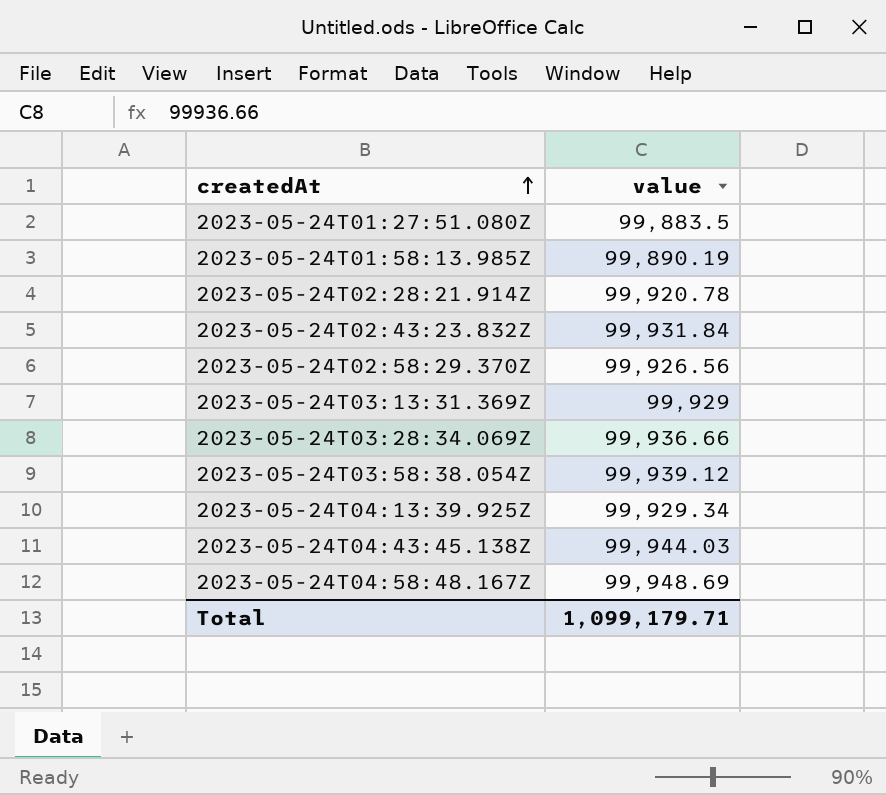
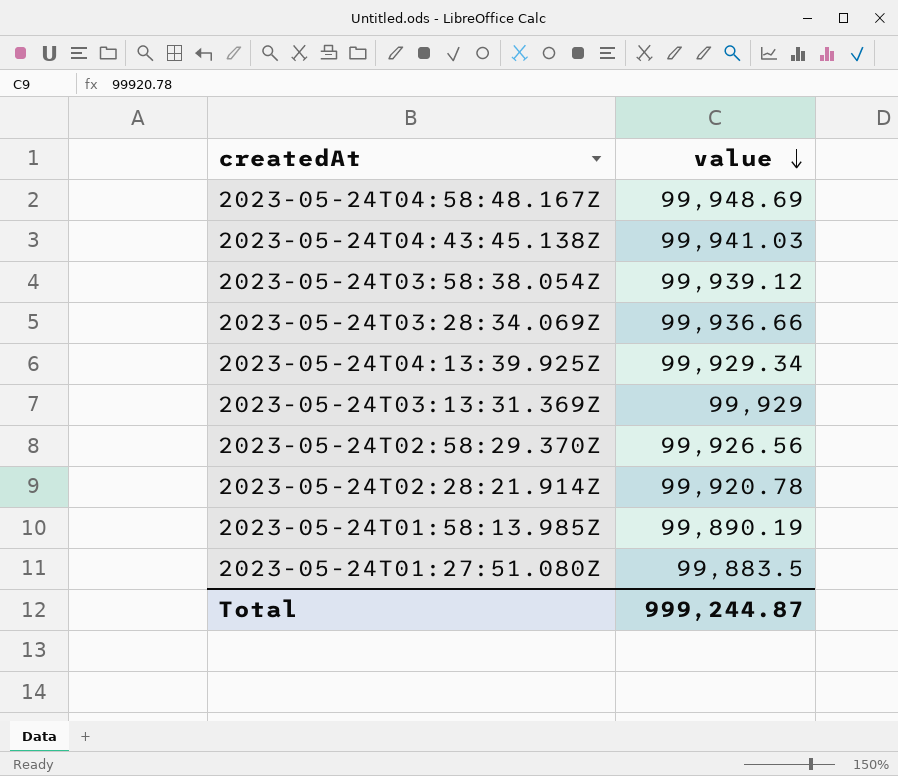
row order: createdAt ascending -> value descending
row 2023-05-24T02:43:23.832Z: 99,931.84 -> none
2023-05-24T04:43:45.138Z | value: 99,944.03 -> 99,941.03
Total | value: 1,099,179.71 -> 999,244.87

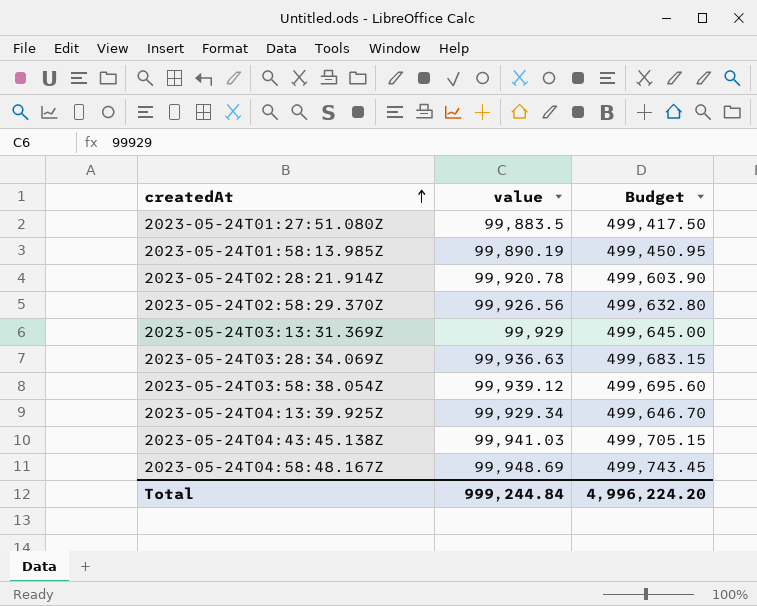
row order: value descending -> createdAt ascending
column Budget | formula: none -> [value] * 5
2023-05-24T03:28:34.069Z | value: 99,936.66 -> 99,936.63
Total | value: 999,244.87 -> 999,244.84

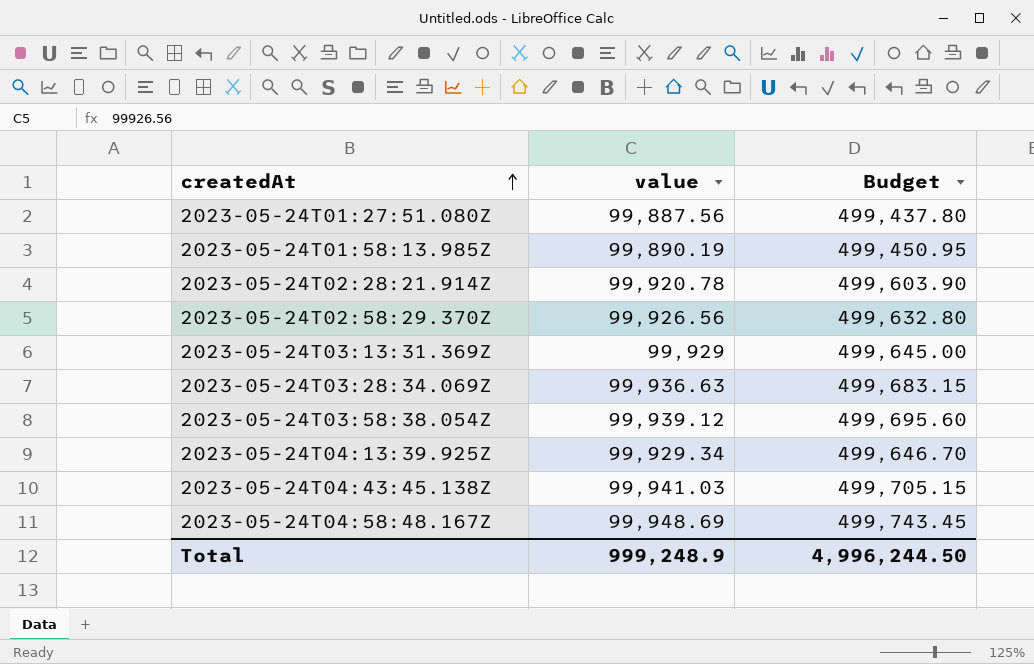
2023-05-24T01:27:51.080Z | value: 99,883.5 -> 99,887.56
2023-05-24T01:27:51.080Z | Budget: 499,417.50 -> 499,437.80
Total | value: 999,244.84 -> 999,248.9
Total | Budget: 4,996,224.20 -> 4,996,244.50

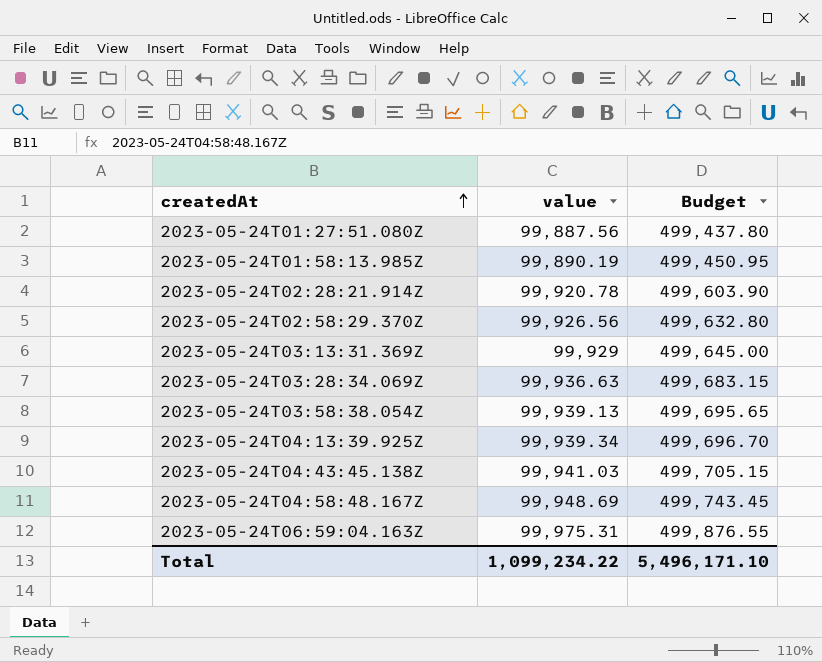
2023-05-24T03:58:38.054Z | value: 99,939.12 -> 99,939.13
2023-05-24T03:58:38.054Z | Budget: 499,695.60 -> 499,695.65
2023-05-24T04:13:39.925Z | value: 99,929.34 -> 99,939.34
2023-05-24T04:13:39.925Z | Budget: 499,646.70 -> 499,696.70
row 2023-05-24T06:59:04.163Z: none -> 99,975.31 | 499,876.55
Total | value: 999,248.9 -> 1,099,234.22
Total | Budget: 4,996,244.50 -> 5,496,171.10

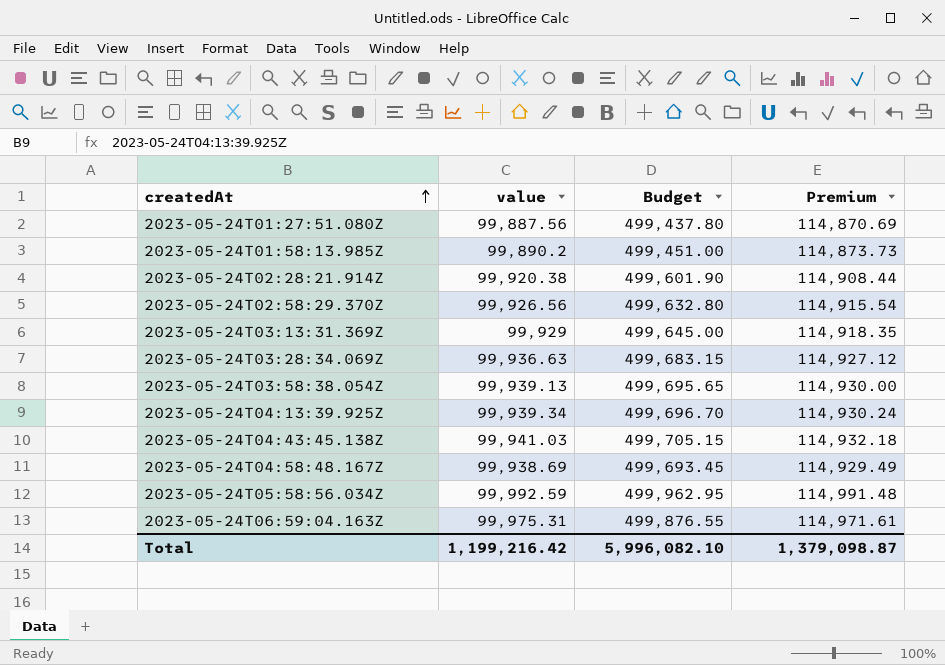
column Premium | formula: none -> [value] * 1.15
2023-05-24T01:58:13.985Z | value: 99,890.19 -> 99,890.2
2023-05-24T01:58:13.985Z | Budget: 499,450.95 -> 499,451.00
2023-05-24T02:28:21.914Z | value: 99,920.78 -> 99,920.38
2023-05-24T02:28:21.914Z | Budget: 499,603.90 -> 499,601.90
2023-05-24T04:58:48.167Z | value: 99,948.69 -> 99,938.69
2023-05-24T04:58:48.167Z | Budget: 499,743.45 -> 499,693.45
row 2023-05-24T05:58:56.034Z: none -> 99,992.59 | 499,962.95 | 114,991.48
Total | value: 1,099,234.22 -> 1,199,216.42
Total | Budget: 5,496,171.10 -> 5,996,082.10

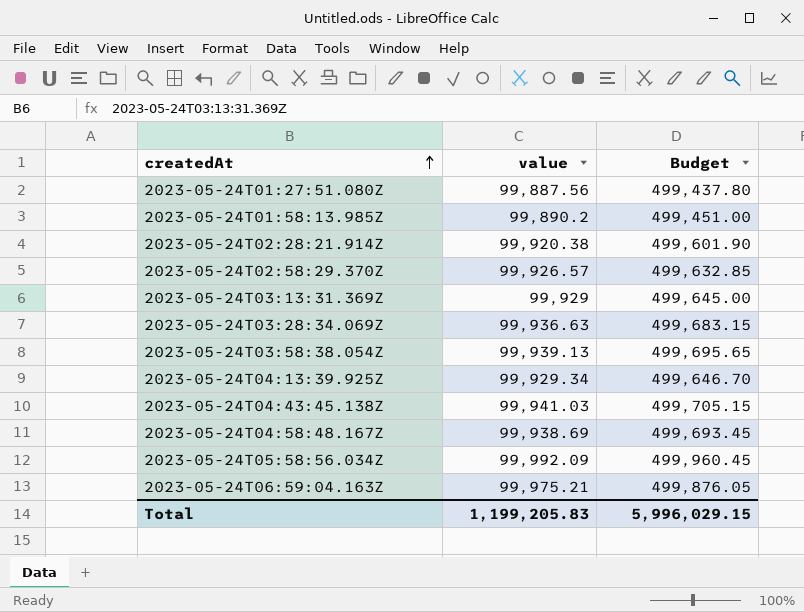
column Premium | formula: [value] * 1.15 -> none
2023-05-24T02:58:29.370Z | value: 99,926.56 -> 99,926.57
2023-05-24T02:58:29.370Z | Budget: 499,632.80 -> 499,632.85
2023-05-24T04:13:39.925Z | value: 99,939.34 -> 99,929.34
2023-05-24T04:13:39.925Z | Budget: 499,696.70 -> 499,646.70
2023-05-24T05:58:56.034Z | value: 99,992.59 -> 99,992.09
2023-05-24T05:58:56.034Z | Budget: 499,962.95 -> 499,960.45
2023-05-24T06:59:04.163Z | value: 99,975.31 -> 99,975.21
2023-05-24T06:59:04.163Z | Budget: 499,876.55 -> 499,876.05
Total | value: 1,199,216.42 -> 1,199,205.83
Total | Budget: 5,996,082.10 -> 5,996,029.15

